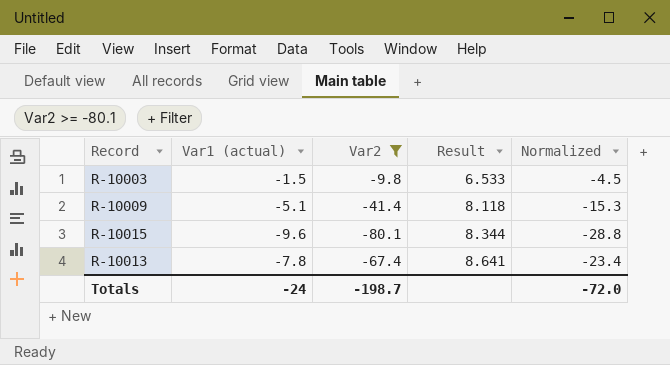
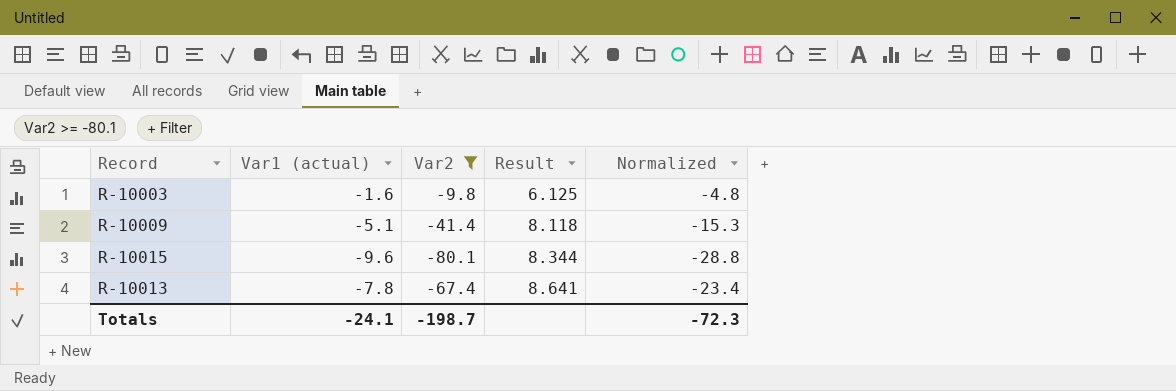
R-10003 | Var1 (actual): -1.5 -> -1.6
R-10003 | Result: 6.533 -> 6.125
R-10003 | Normalized: -4.5 -> -4.8
Totals | Var1 (actual): -24 -> -24.1
Totals | Normalized: -72.0 -> -72.3

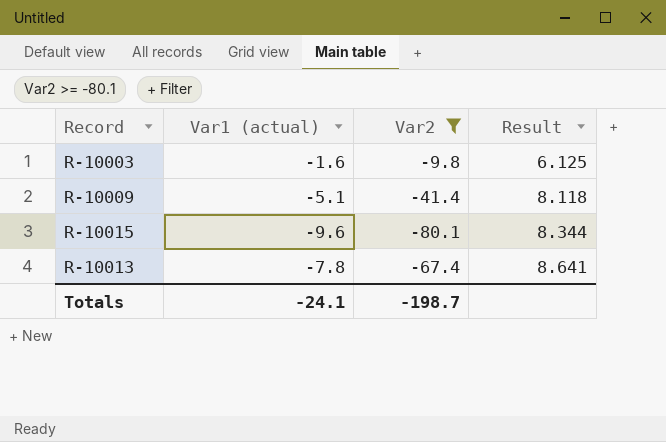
column Normalized | formula: [Var1 (actual)] * 3 -> none

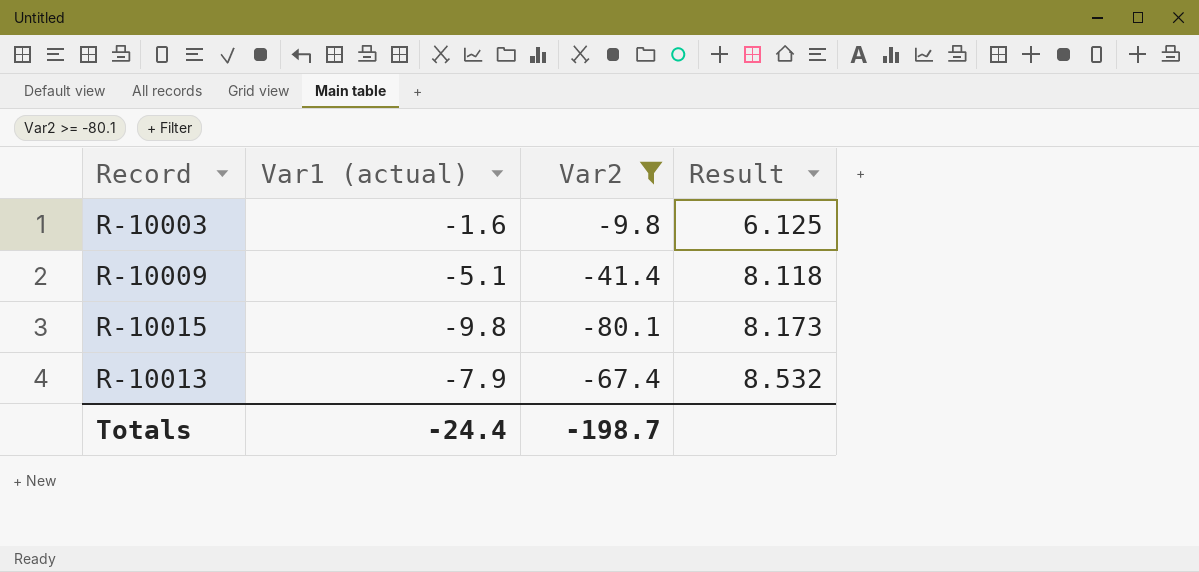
R-10015 | Var1 (actual): -9.6 -> -9.8
R-10015 | Result: 8.344 -> 8.173
R-10013 | Var1 (actual): -7.8 -> -7.9
R-10013 | Result: 8.641 -> 8.532
Totals | Var1 (actual): -24.1 -> -24.4

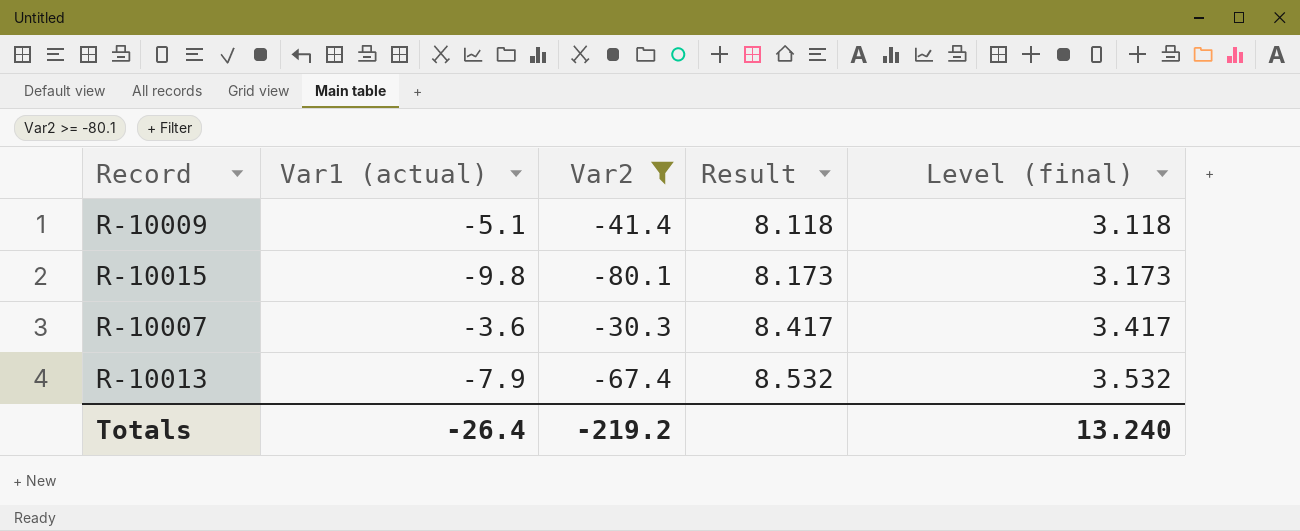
column Level (final) | formula: none -> [Result] - 5
row R-10003: -1.6 | -9.8 | 6.125 -> none
row R-10007: none -> -3.6 | -30.3 | 8.417 | 3.417
Totals | Var1 (actual): -24.4 -> -26.4
Totals | Var2: -198.7 -> -219.2

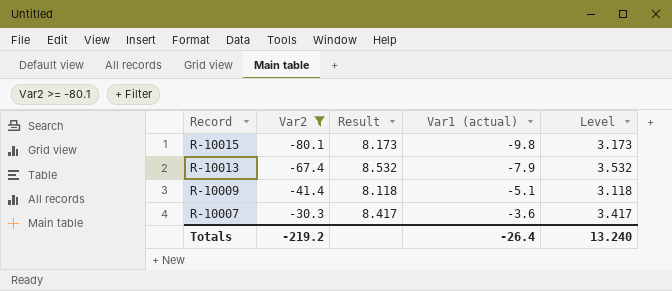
row order: Result ascending -> Record descending
column Var1 (actual) | position: 2 -> 4
column name: Level (final) -> Level

